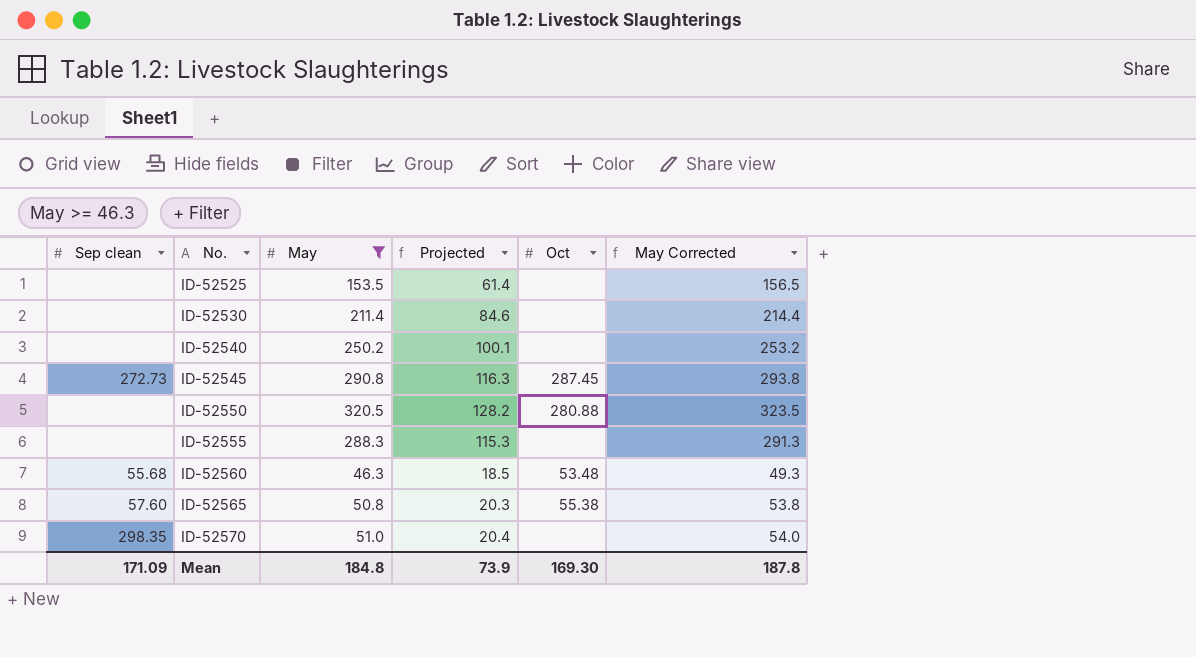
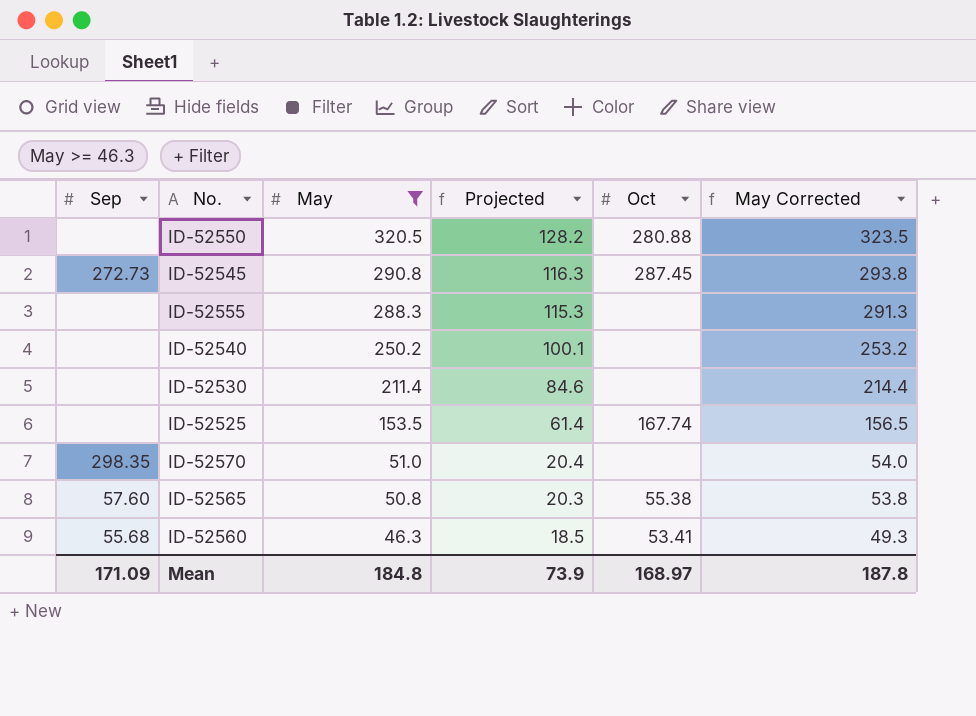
row order: No. ascending -> May descending
column name: Sep clean -> Sep
ID-52525 | Oct: none -> 167.74
ID-52560 | Oct: 53.48 -> 53.41
Mean | Oct: 169.30 -> 168.97

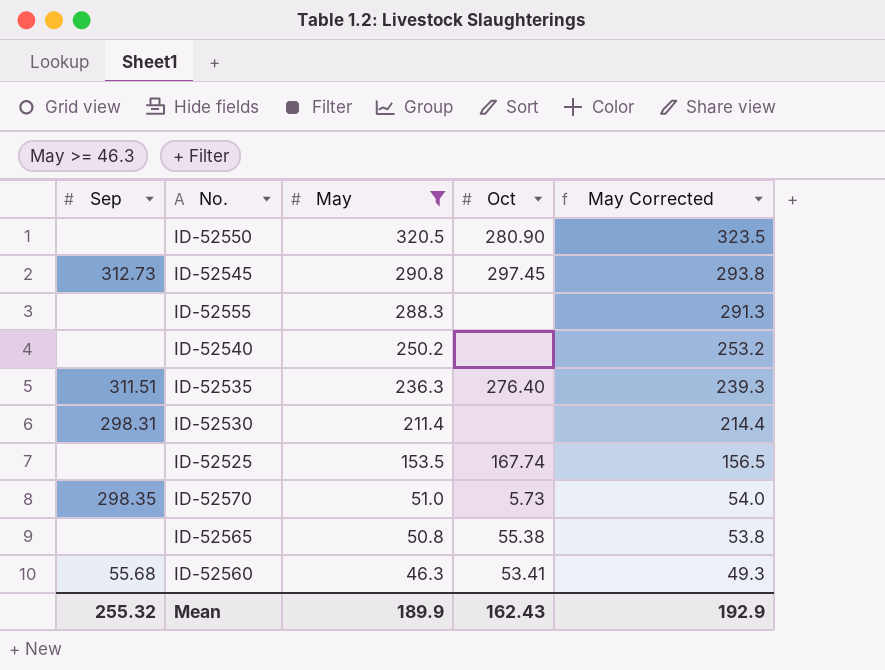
column Projected | formula: [May] * 0.4 -> none
ID-52550 | Oct: 280.88 -> 280.90
ID-52545 | Sep: 272.73 -> 312.73
ID-52545 | Oct: 287.45 -> 297.45
row ID-52535: none -> 311.51 | 236.3 | 276.40 | 239.3
ID-52530 | Sep: none -> 298.31
ID-52570 | Oct: none -> 5.73
ID-52565 | Sep: 57.60 -> none
Mean | Sep: 171.09 -> 255.32
Mean | May: 184.8 -> 189.9
Mean | Oct: 168.97 -> 162.43
Mean | May Corrected: 187.8 -> 192.9

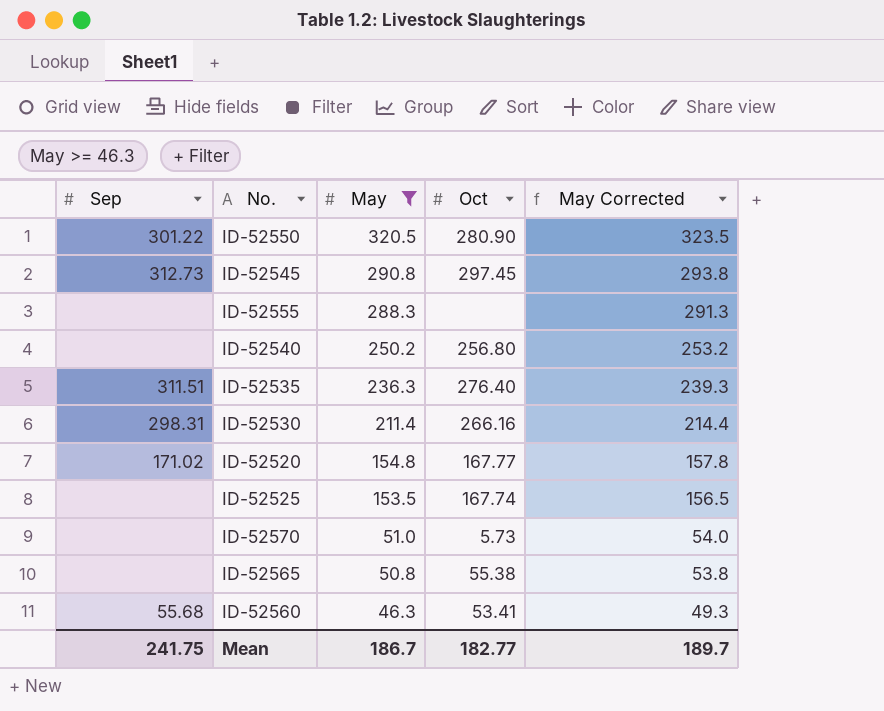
ID-52550 | Sep: none -> 301.22
ID-52540 | Oct: none -> 256.80
ID-52530 | Oct: none -> 266.16
row ID-52520: none -> 171.02 | 154.8 | 167.77 | 157.8
ID-52570 | Sep: 298.35 -> none
Mean | Sep: 255.32 -> 241.75
Mean | May: 189.9 -> 186.7
Mean | Oct: 162.43 -> 182.77
Mean | May Corrected: 192.9 -> 189.7

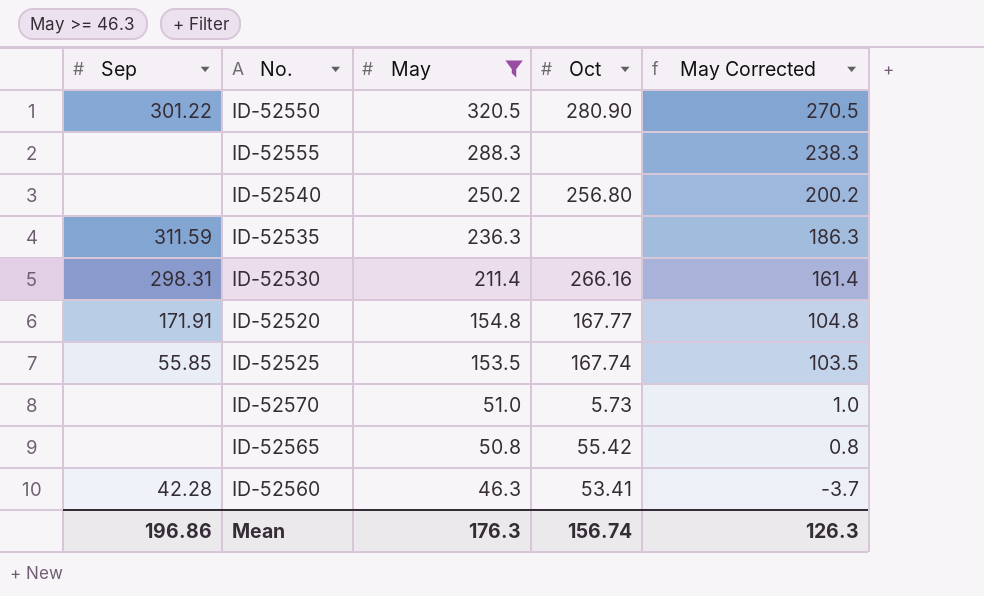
column May Corrected | formula: [May] + 3 -> [May] - 50
row ID-52545: 312.73 | 290.8 | 297.45 | 293.8 -> none
ID-52535 | Sep: 311.51 -> 311.59
ID-52535 | Oct: 276.40 -> none
ID-52520 | Sep: 171.02 -> 171.91
ID-52525 | Sep: none -> 55.85
ID-52565 | Oct: 55.38 -> 55.42
ID-52560 | Sep: 55.68 -> 42.28
Mean | Sep: 241.75 -> 196.86
Mean | May: 186.7 -> 176.3
Mean | Oct: 182.77 -> 156.74
Mean | May Corrected: 189.7 -> 126.3

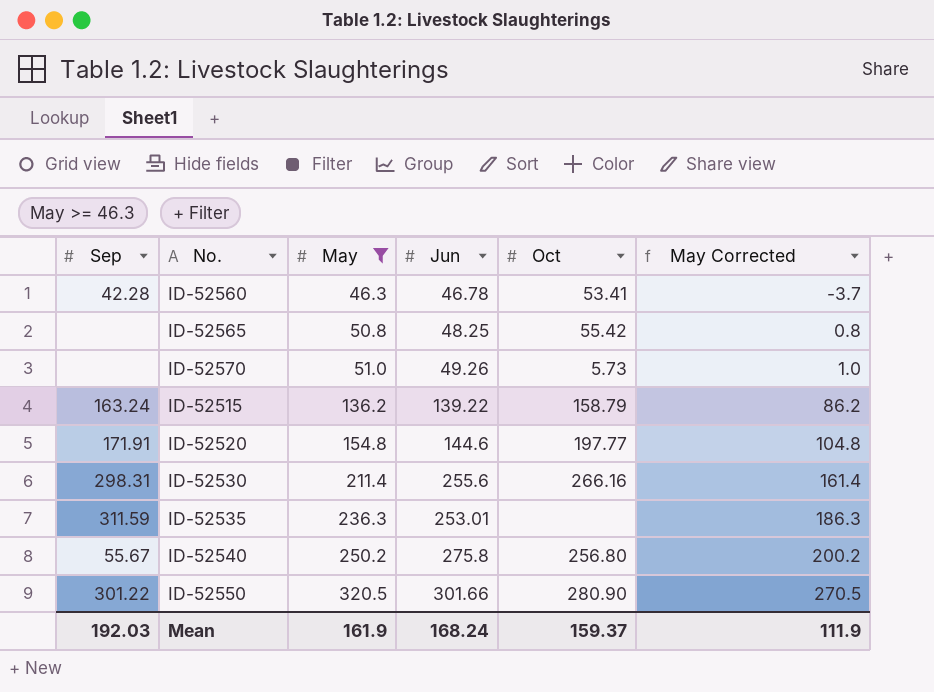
row order: May descending -> May ascending
column Jun | position: none -> 4
row ID-52555: none | 288.3 | none | 238.3 -> none
row ID-52525: 55.85 | 153.5 | 167.74 | 103.5 -> none
row ID-52515: none -> 163.24 | 136.2 | 139.22 | 158.79 | 86.2
ID-52520 | Oct: 167.77 -> 197.77
ID-52540 | Sep: none -> 55.67
Mean | Sep: 196.86 -> 192.03
Mean | May: 176.3 -> 161.9
Mean | Oct: 156.74 -> 159.37
Mean | May Corrected: 126.3 -> 111.9

